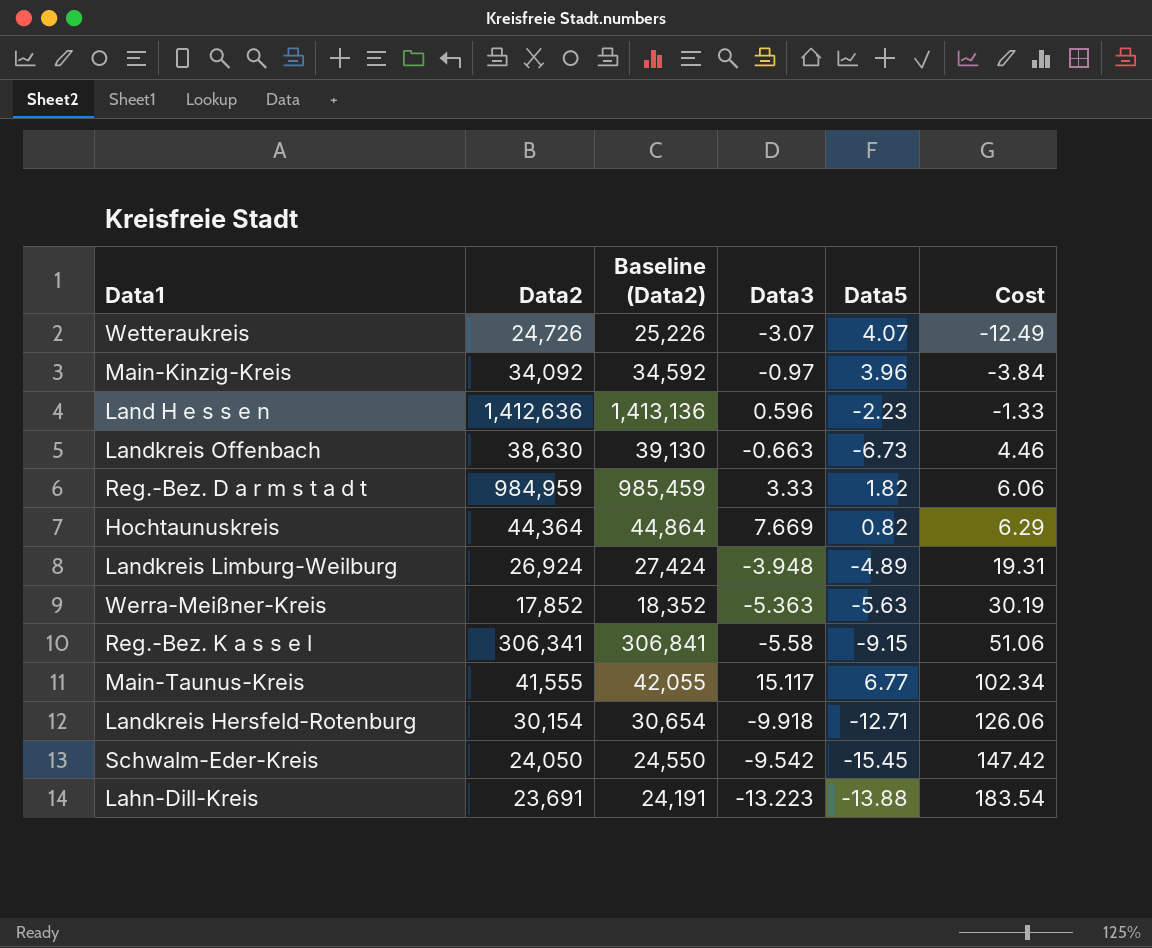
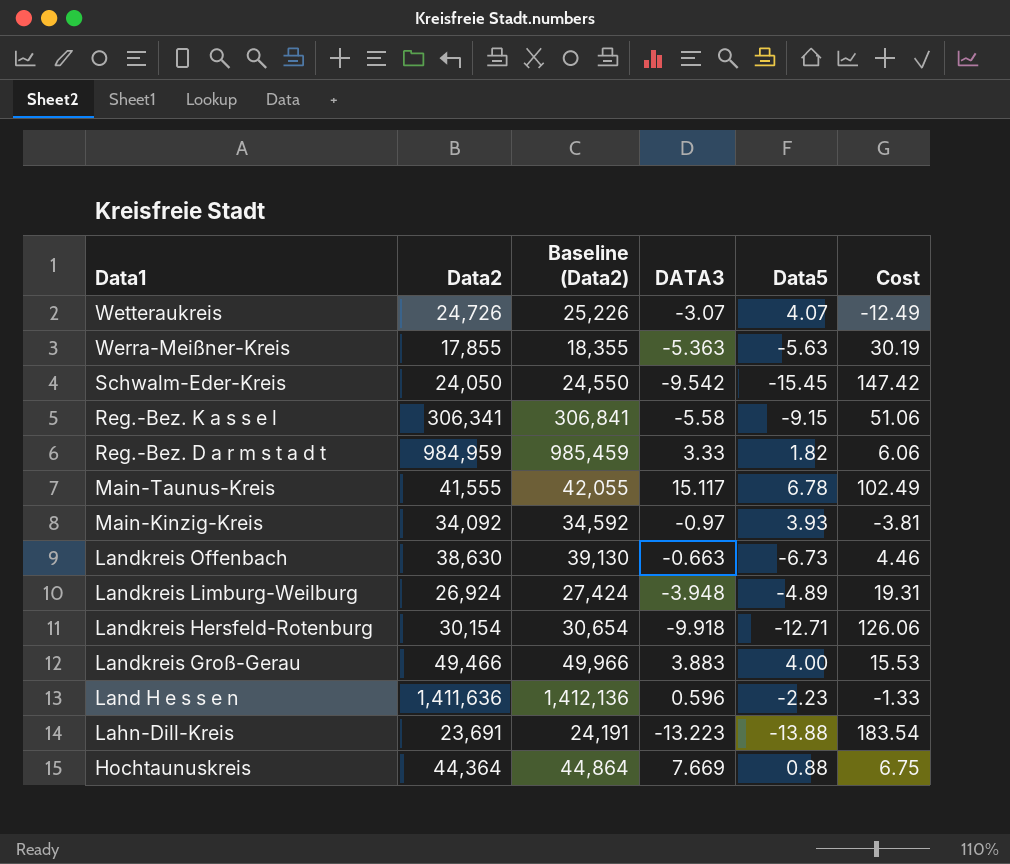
row order: Cost ascending -> Data1 descending
column name: Data3 -> DATA3
Werra-Meißner-Kreis | Data2: 17,852 -> 17,855
Werra-Meißner-Kreis | Baseline (Data2): 18,352 -> 18,355
Main-Taunus-Kreis | Data5: 6.77 -> 6.78
Main-Taunus-Kreis | Cost: 102.34 -> 102.49
Main-Kinzig-Kreis | Data5: 3.96 -> 3.93
Main-Kinzig-Kreis | Cost: -3.84 -> -3.81
row Landkreis Groß-Gerau: none -> 49,466 | 49,966 | 3.883 | 4.00 | 15.53
Land H e s s e n | Data2: 1,412,636 -> 1,411,636
Land H e s s e n | Baseline (Data2): 1,413,136 -> 1,412,136
Hochtaunuskreis | Data5: 0.82 -> 0.88
Hochtaunuskreis | Cost: 6.29 -> 6.75

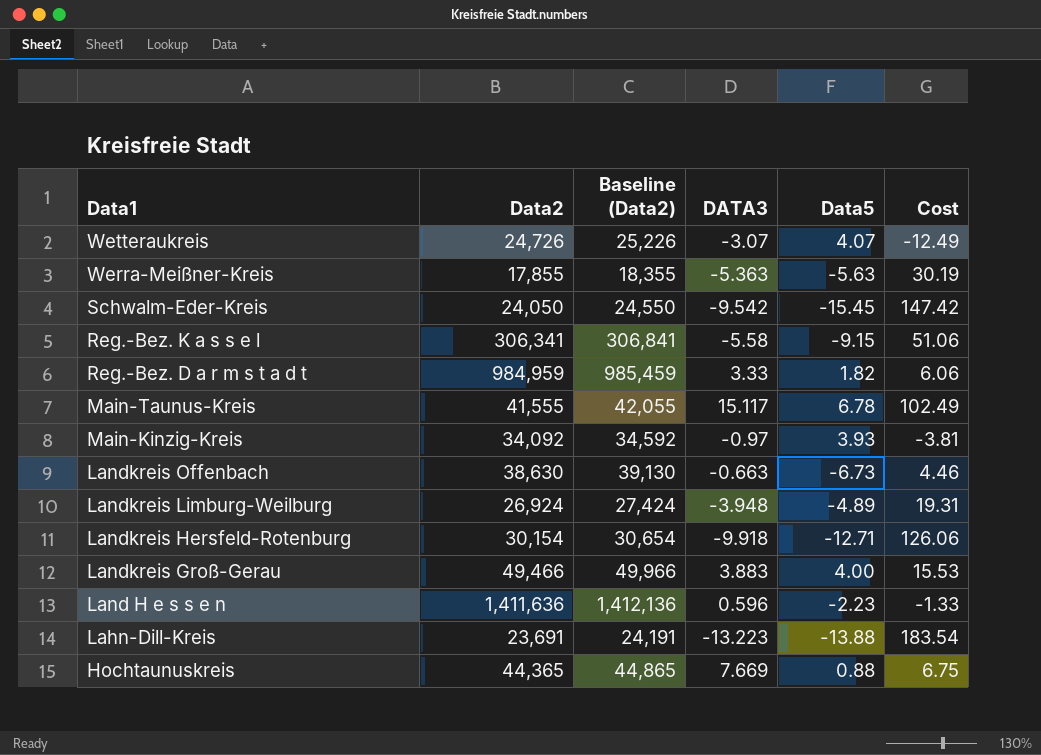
Hochtaunuskreis | Data2: 44,364 -> 44,365
Hochtaunuskreis | Baseline (Data2): 44,864 -> 44,865

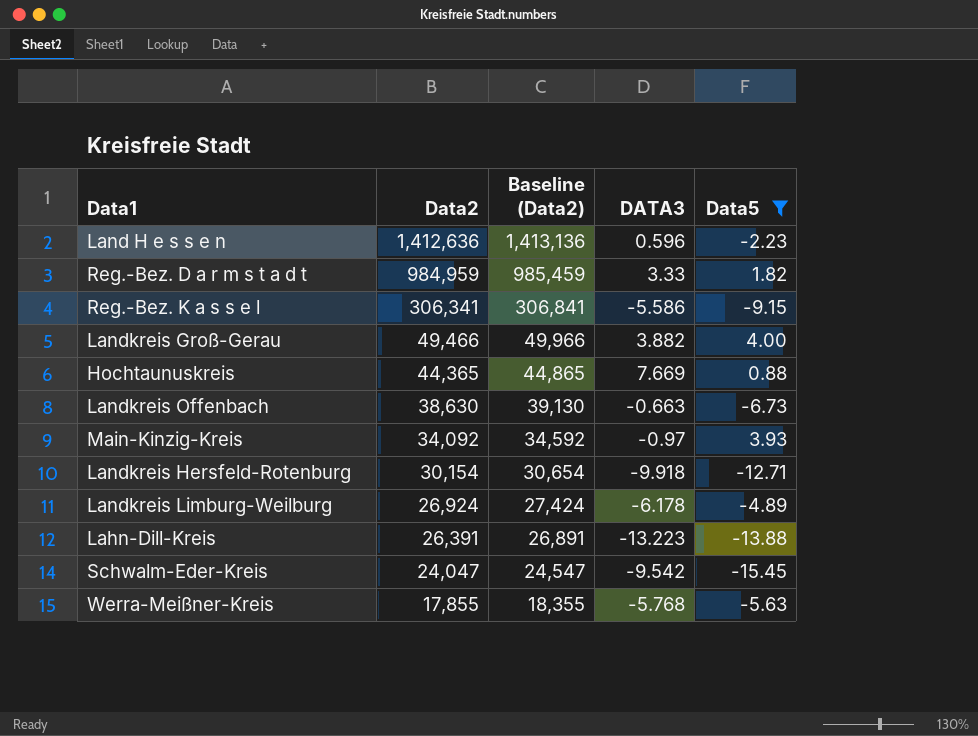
filter: none -> Data5 <= 4.00
row order: Data1 descending -> Data2 descending
column Cost | formula: [DATA3] * [Data5] -> none
Land H e s s e n | Data2: 1,411,636 -> 1,412,636
Land H e s s e n | Baseline (Data2): 1,412,136 -> 1,413,136
Reg.-Bez. K a s s e l | DATA3: -5.58 -> -5.586
Landkreis Groß-Gerau | DATA3: 3.883 -> 3.882
Landkreis Limburg-Weilburg | DATA3: -3.948 -> -6.178
Lahn-Dill-Kreis | Data2: 23,691 -> 26,391
Lahn-Dill-Kreis | Baseline (Data2): 24,191 -> 26,891
Schwalm-Eder-Kreis | Data2: 24,050 -> 24,047
Schwalm-Eder-Kreis | Baseline (Data2): 24,550 -> 24,547
Werra-Meißner-Kreis | DATA3: -5.363 -> -5.768

